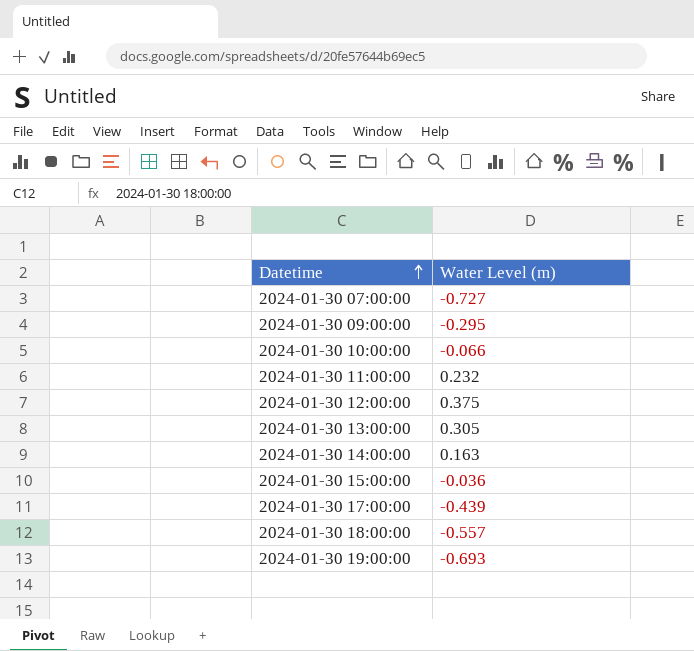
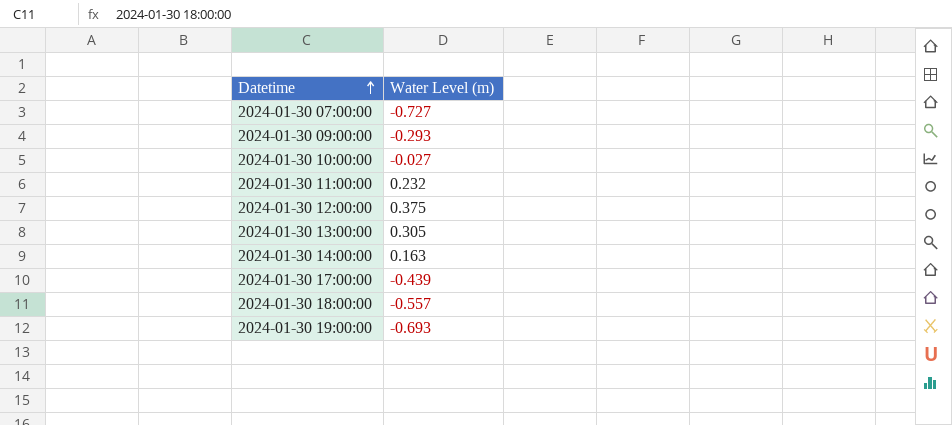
row 2024-01-30 15:00:00: -0.036 -> none
2024-01-30 09:00:00 | Water Level (m): -0.295 -> -0.293
2024-01-30 10:00:00 | Water Level (m): -0.066 -> -0.027

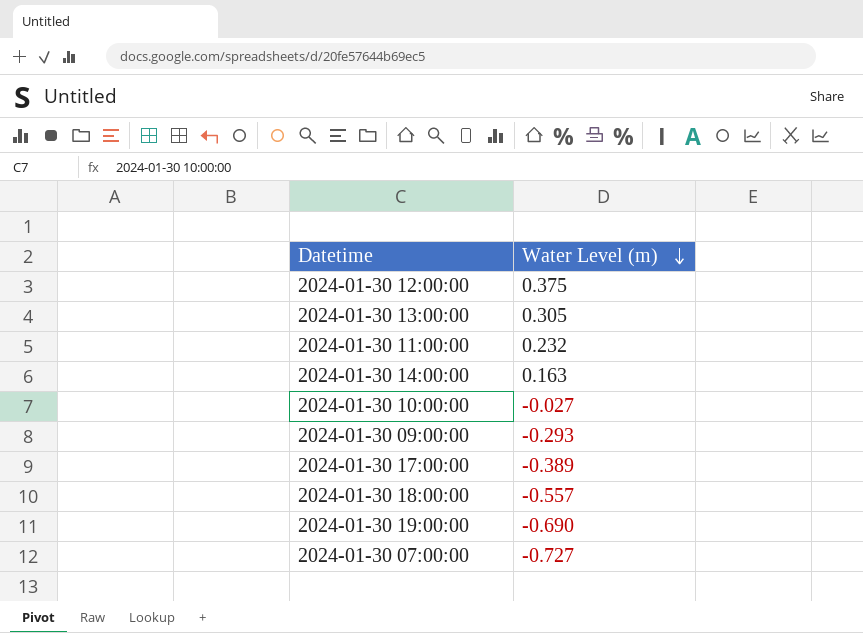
row order: Datetime ascending -> Water Level (m) descending
2024-01-30 17:00:00 | Water Level (m): -0.439 -> -0.389
2024-01-30 19:00:00 | Water Level (m): -0.693 -> -0.690

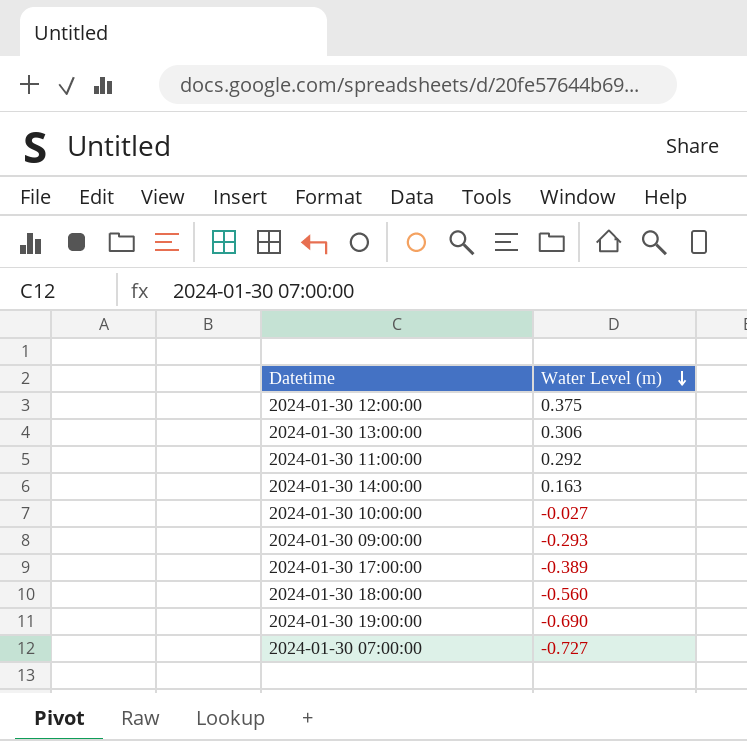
2024-01-30 13:00:00 | Water Level (m): 0.305 -> 0.306
2024-01-30 11:00:00 | Water Level (m): 0.232 -> 0.292
2024-01-30 18:00:00 | Water Level (m): -0.557 -> -0.560

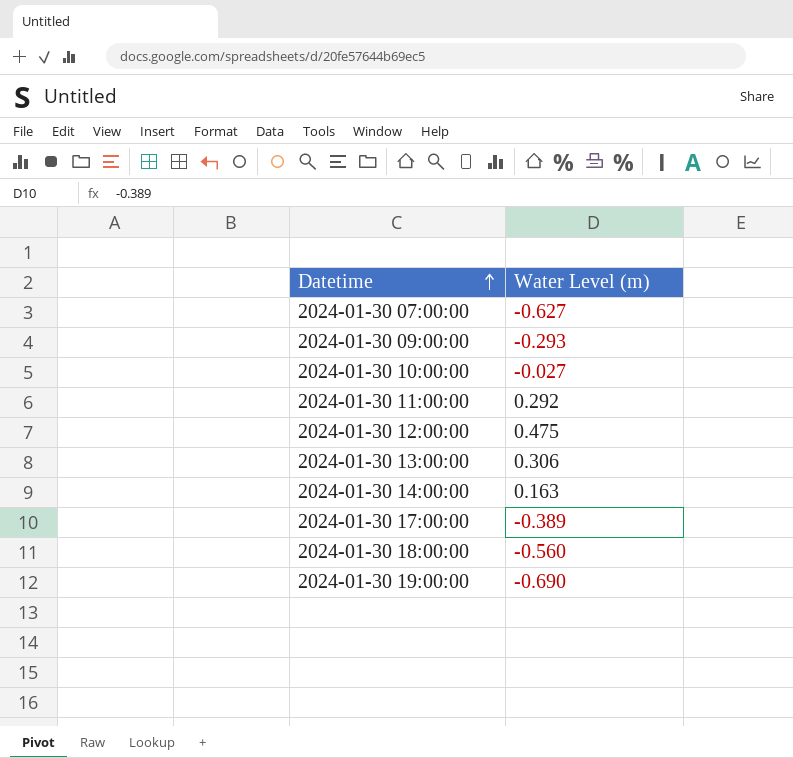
row order: Water Level (m) descending -> Datetime ascending
2024-01-30 07:00:00 | Water Level (m): -0.727 -> -0.627
2024-01-30 12:00:00 | Water Level (m): 0.375 -> 0.475

